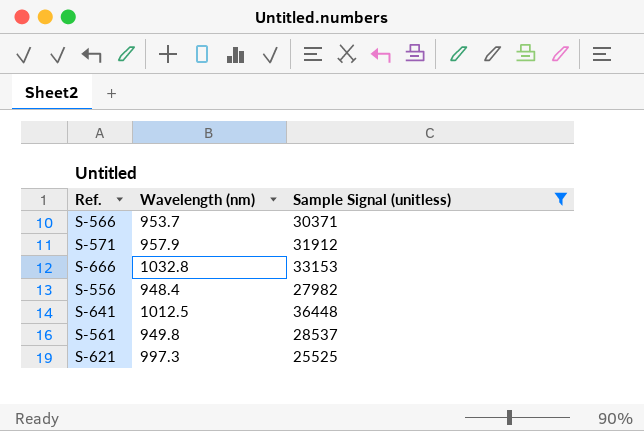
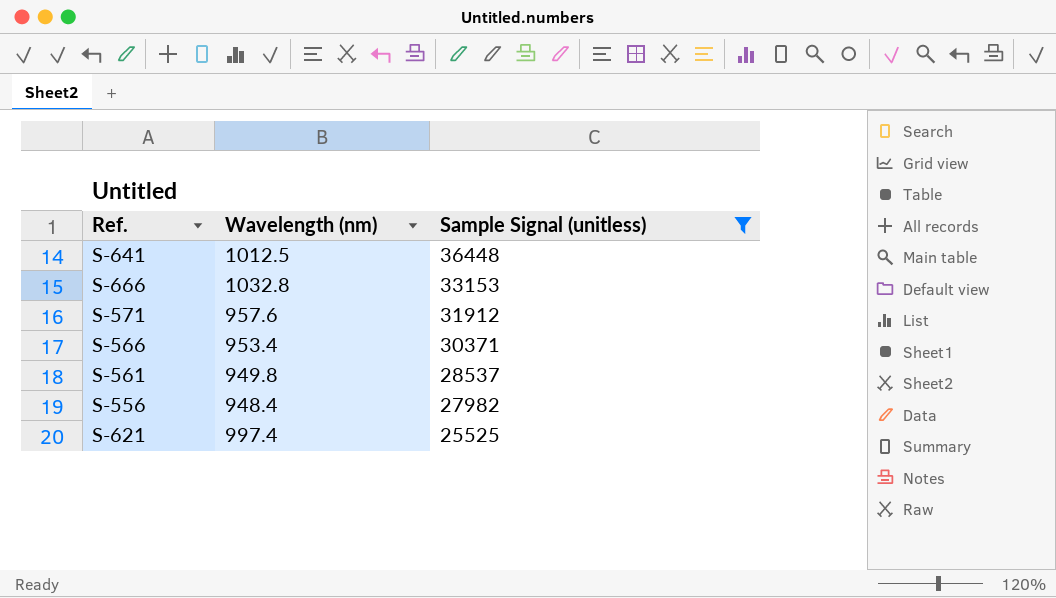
row order: none -> Sample Signal (unitless) descending
S-571 | Wavelength (nm): 957.9 -> 957.6
S-566 | Wavelength (nm): 953.7 -> 953.4
S-621 | Wavelength (nm): 997.3 -> 997.4

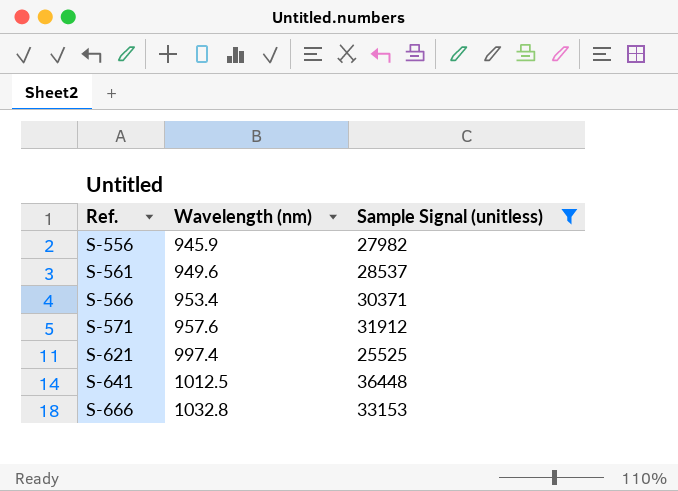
row order: Sample Signal (unitless) descending -> Ref. ascending
S-556 | Wavelength (nm): 948.4 -> 945.9
S-561 | Wavelength (nm): 949.8 -> 949.6

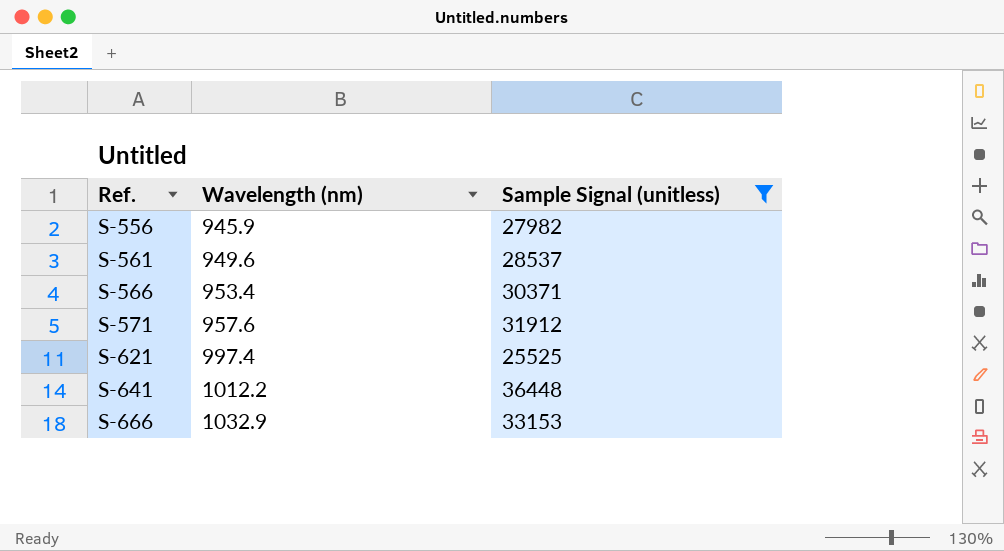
S-641 | Wavelength (nm): 1012.5 -> 1012.2
S-666 | Wavelength (nm): 1032.8 -> 1032.9

